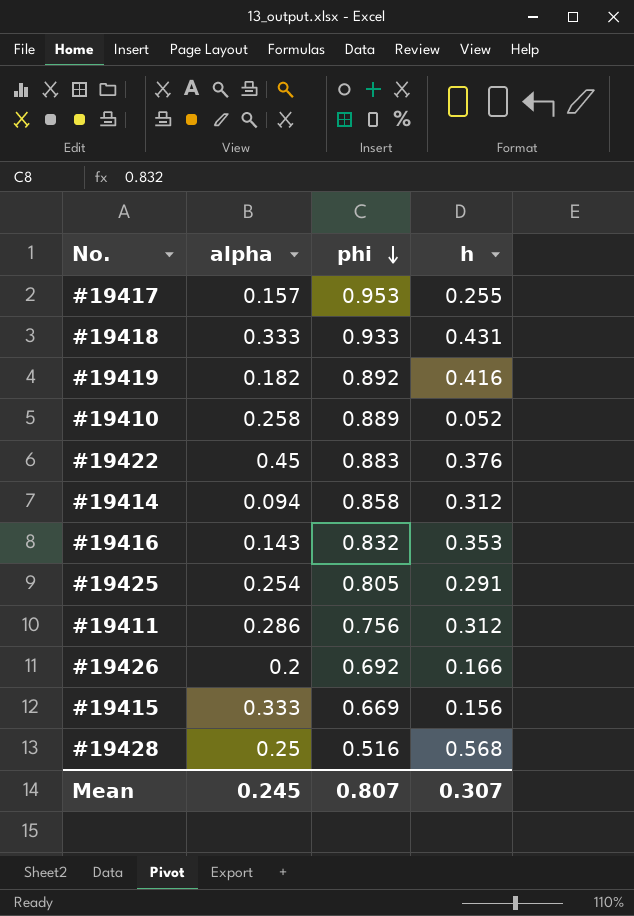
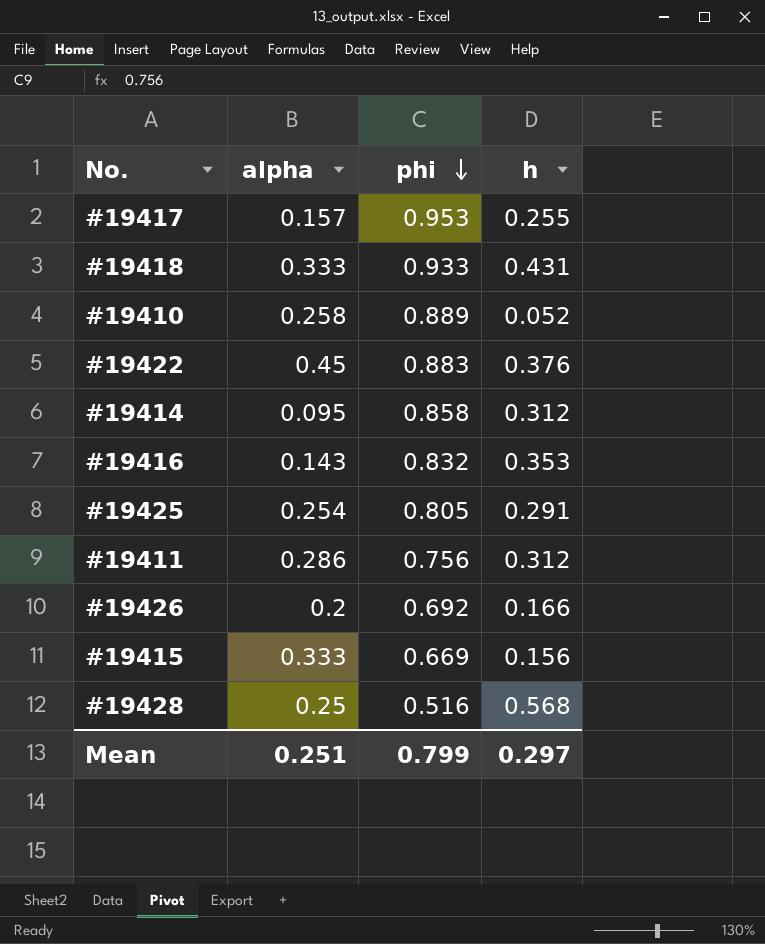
row #19419: 0.182 | 0.892 | 0.416 -> none
#19414 | alpha: 0.094 -> 0.095
Mean | alpha: 0.245 -> 0.251
Mean | phi: 0.807 -> 0.799
Mean | h: 0.307 -> 0.297

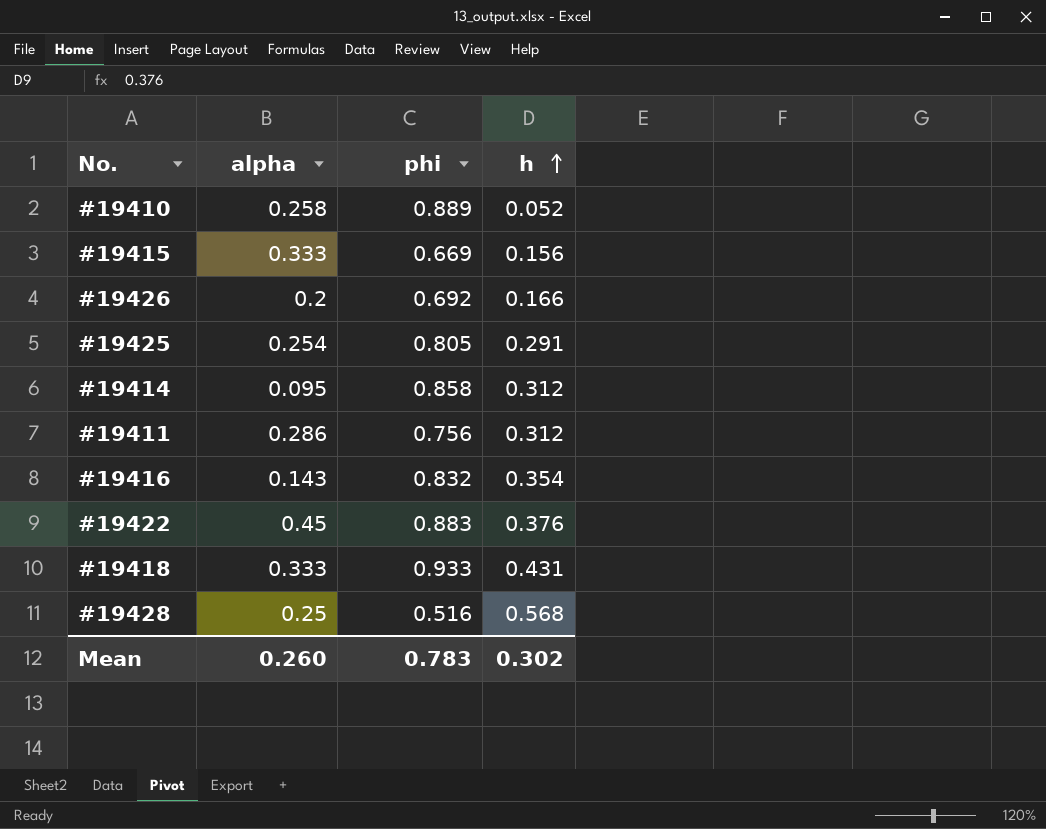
row order: phi descending -> h ascending
row #19417: 0.157 | 0.953 | 0.255 -> none
#19416 | h: 0.353 -> 0.354
Mean | alpha: 0.251 -> 0.260
Mean | phi: 0.799 -> 0.783
Mean | h: 0.297 -> 0.302

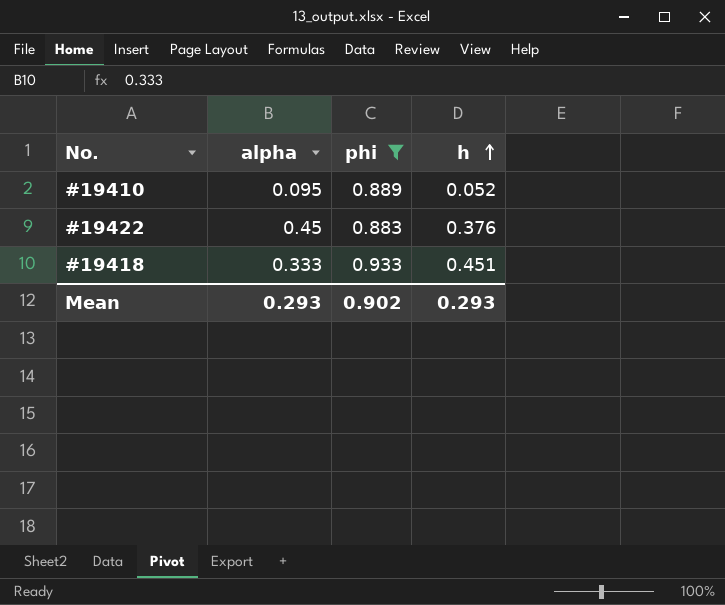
filter: none -> phi >= 0.883
#19410 | alpha: 0.258 -> 0.095
#19418 | h: 0.431 -> 0.451
Mean | alpha: 0.260 -> 0.293
Mean | phi: 0.783 -> 0.902
Mean | h: 0.302 -> 0.293

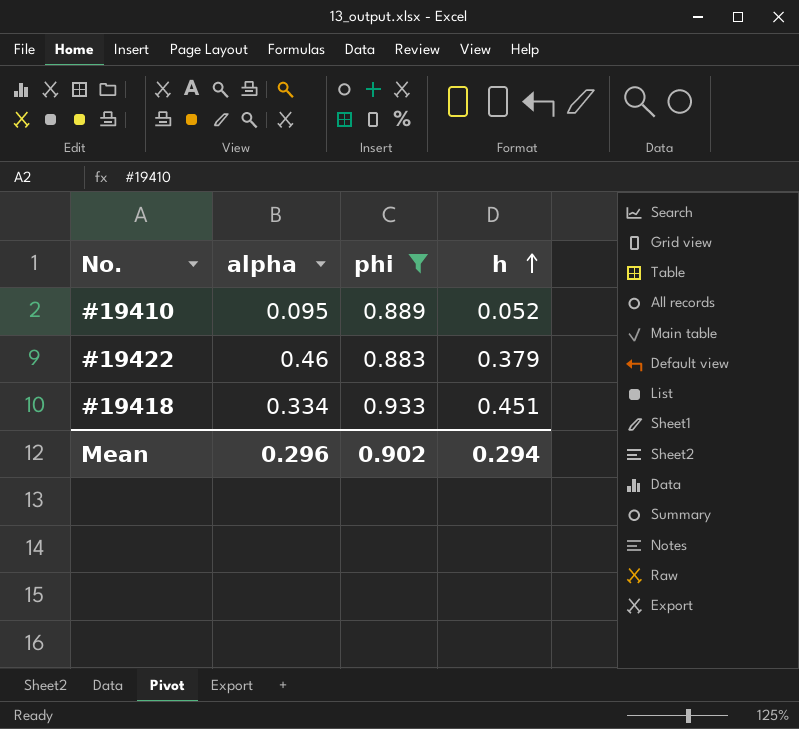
#19422 | alpha: 0.45 -> 0.46
#19422 | h: 0.376 -> 0.379
#19418 | alpha: 0.333 -> 0.334
Mean | alpha: 0.293 -> 0.296
Mean | h: 0.293 -> 0.294

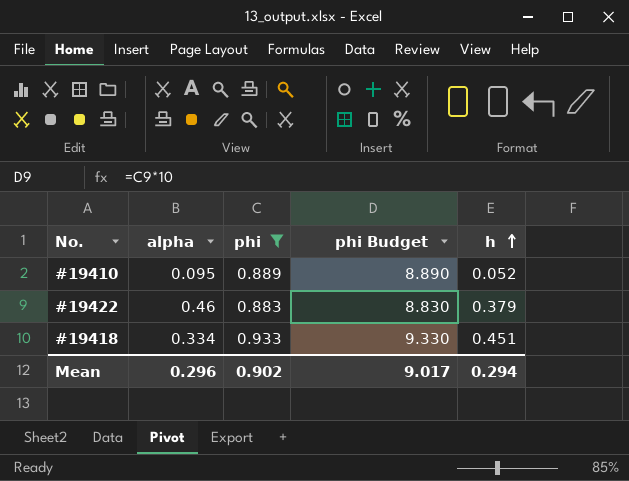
column phi Budget | formula: none -> [phi] * 10

